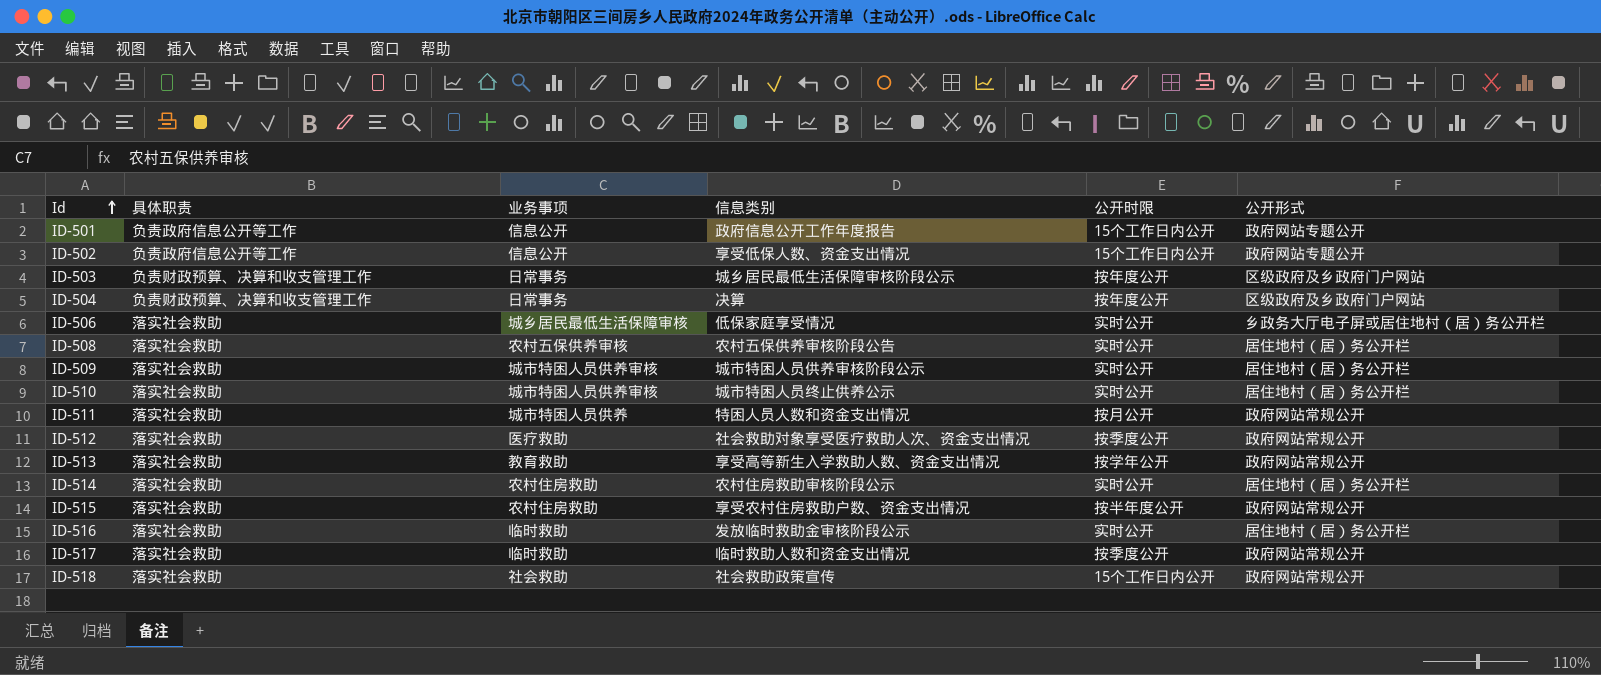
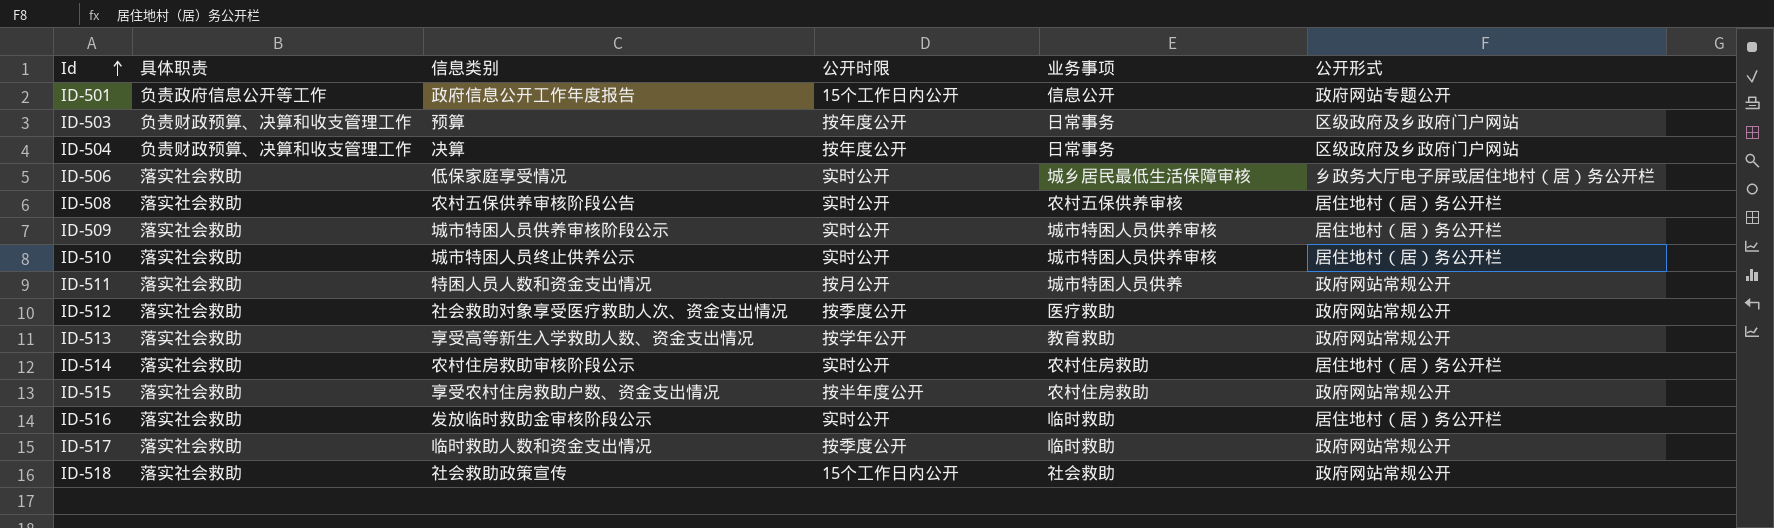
column 业务事项 | position: 3 -> 5
row ID-502: 负责政府信息公开等工作 | 信息公开 | 享受低保人数、资金支出情况 | 15个工作日内公开 | 政府网站专题公开 -> none
ID-503 | 信息类别: 城乡居民最低生活保障审核阶段公示 -> 预算

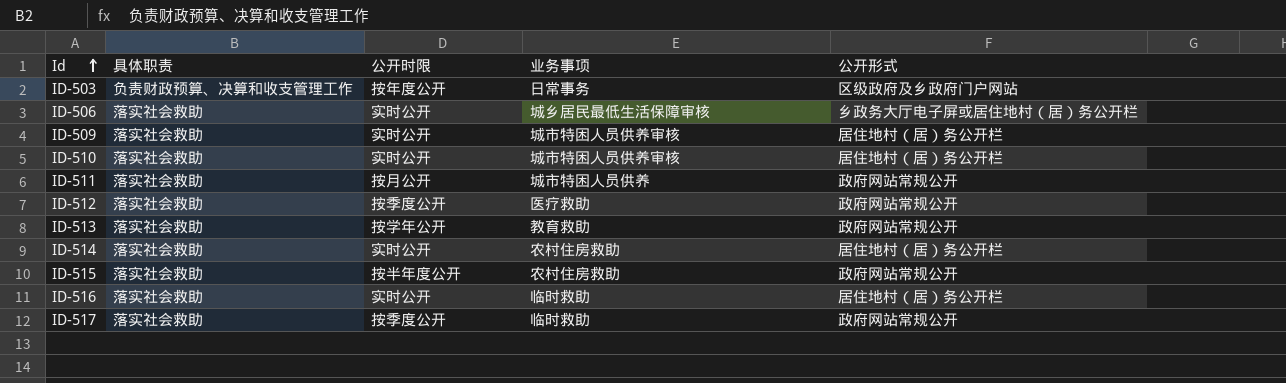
column 信息类别 | position: 3 -> none
row ID-501: 负责政府信息公开等工作 | 政府信息公开工作年度报告 | 15个工作日内公开 | 信息公开 | 政府网站专题公开 -> none
row ID-504: 负责财政预算、决算和收支管理工作 | 决算 | 按年度公开 | 日常事务 | 区级政府及乡政府门户网站 -> none
row ID-508: 落实社会救助 | 农村五保供养审核阶段公告 | 实时公开 | 农村五保供养审核 | 居住地村（居）务公开栏 -> none
row ID-518: 落实社会救助 | 社会救助政策宣传 | 15个工作日内公开 | 社会救助 | 政府网站常规公开 -> none

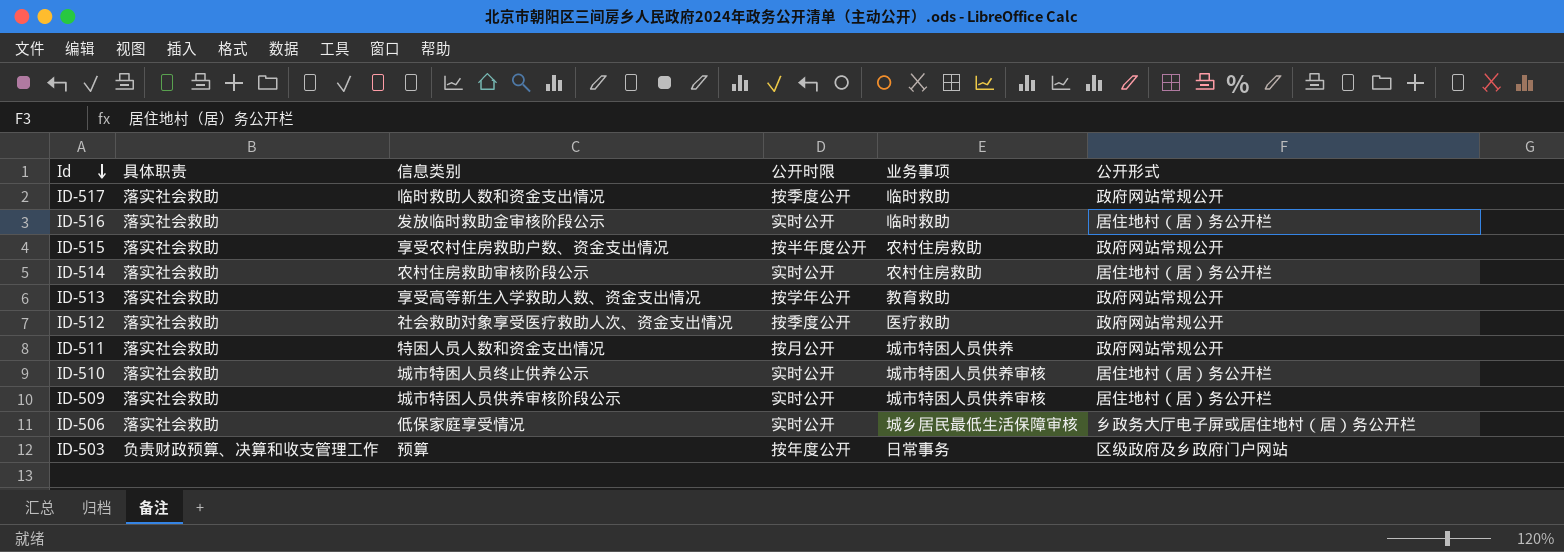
row order: Id ascending -> Id descending
column 信息类别 | position: none -> 3

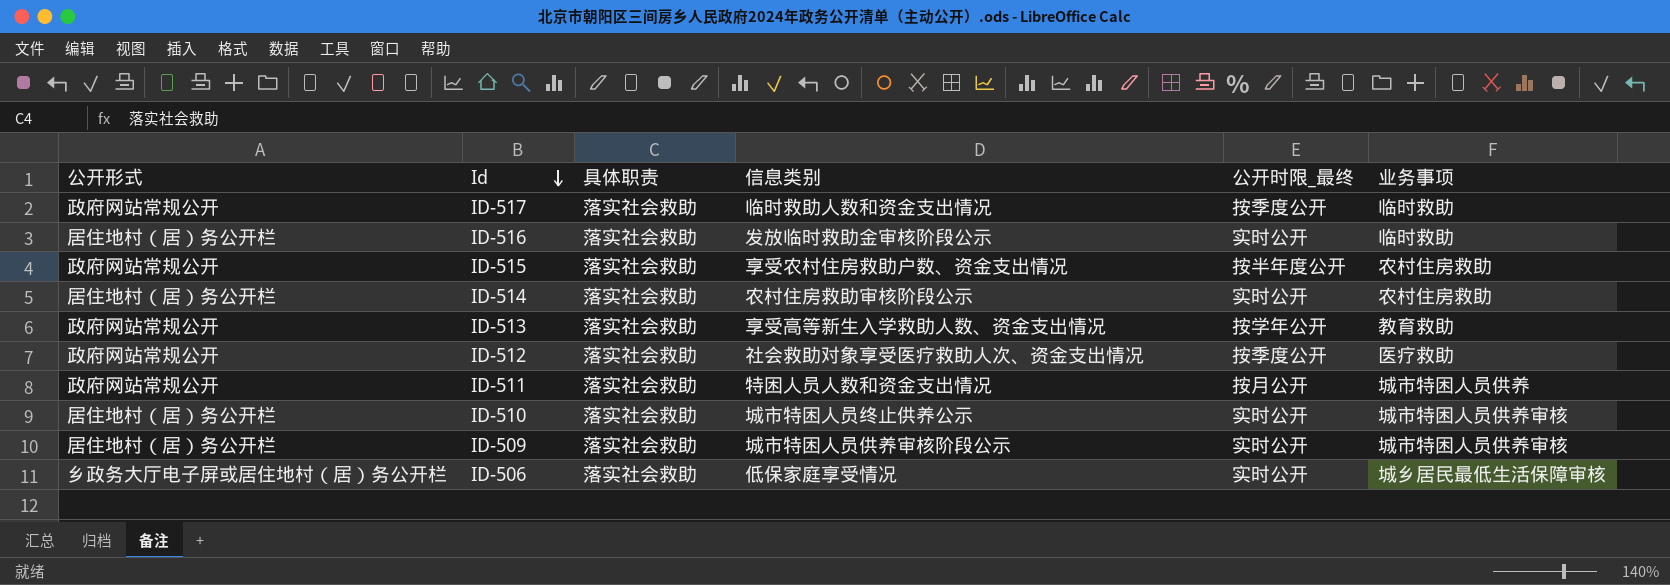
column 公开形式 | position: 6 -> 1
column name: 公开时限 -> 公开时限_最终
row ID-503: 负责财政预算、决算和收支管理工作 | 预算 | 按年度公开 | 日常事务 | 区级政府及乡政府门户网站 -> none

